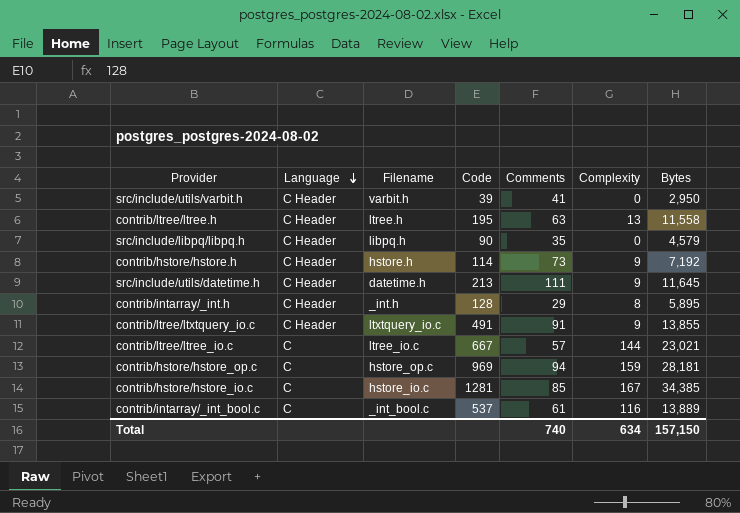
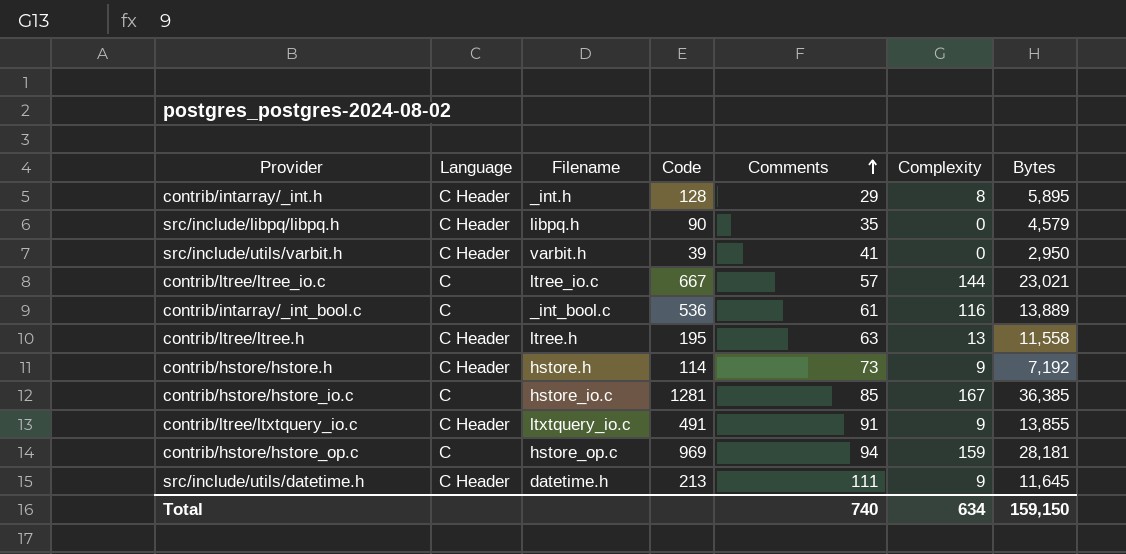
row order: Language descending -> Comments ascending
contrib/intarray/_int_bool.c | Code: 537 -> 536
contrib/hstore/hstore_io.c | Bytes: 34,385 -> 36,385
Total | Bytes: 157,150 -> 159,150

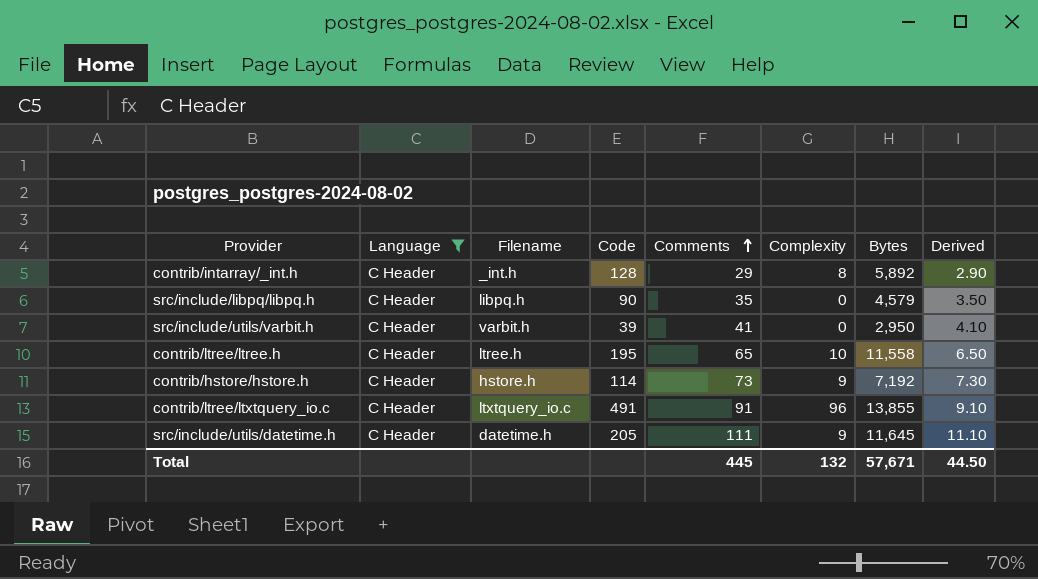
filter: none -> Language = C Header
column Derived | formula: none -> [Comments] * 0.1
contrib/intarray/_int.h | Bytes: 5,895 -> 5,892
contrib/ltree/ltree.h | Comments: 63 -> 65
contrib/ltree/ltree.h | Complexity: 13 -> 10
contrib/ltree/ltxtquery_io.c | Complexity: 9 -> 96
src/include/utils/datetime.h | Code: 213 -> 205
Total | Comments: 740 -> 445
Total | Complexity: 634 -> 132
Total | Bytes: 159,150 -> 57,671

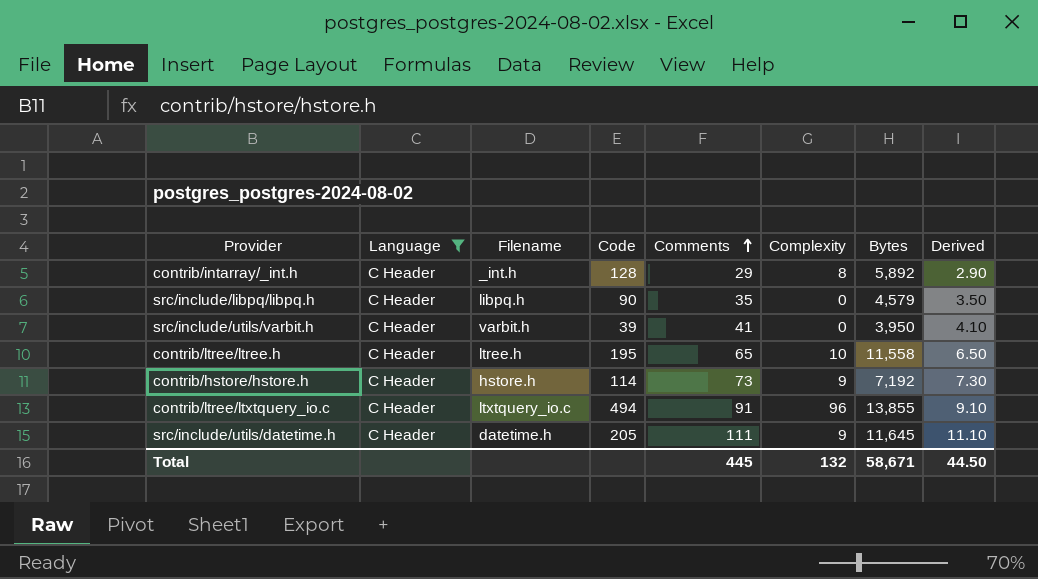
src/include/utils/varbit.h | Bytes: 2,950 -> 3,950
contrib/ltree/ltxtquery_io.c | Code: 491 -> 494
Total | Bytes: 57,671 -> 58,671

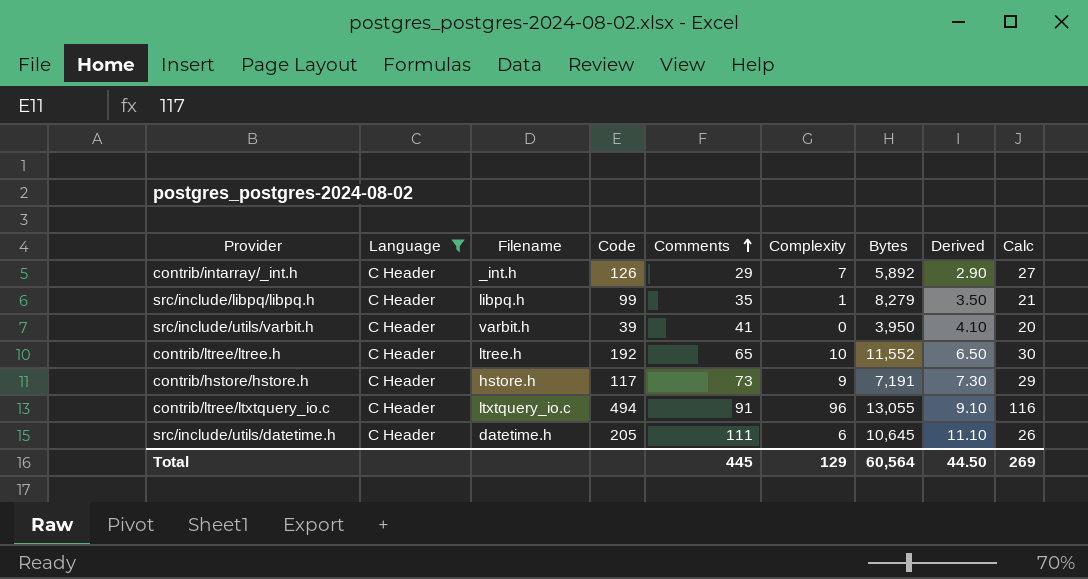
column Calc | formula: none -> [Complexity] + 20
contrib/intarray/_int.h | Code: 128 -> 126
contrib/intarray/_int.h | Complexity: 8 -> 7
src/include/libpq/libpq.h | Code: 90 -> 99
src/include/libpq/libpq.h | Complexity: 0 -> 1
src/include/libpq/libpq.h | Bytes: 4,579 -> 8,279
contrib/ltree/ltree.h | Code: 195 -> 192
contrib/ltree/ltree.h | Bytes: 11,558 -> 11,552
contrib/hstore/hstore.h | Code: 114 -> 117
contrib/hstore/hstore.h | Bytes: 7,192 -> 7,191
contrib/ltree/ltxtquery_io.c | Bytes: 13,855 -> 13,055
src/include/utils/datetime.h | Complexity: 9 -> 6
src/include/utils/datetime.h | Bytes: 11,645 -> 10,645
Total | Complexity: 132 -> 129
Total | Bytes: 58,671 -> 60,564

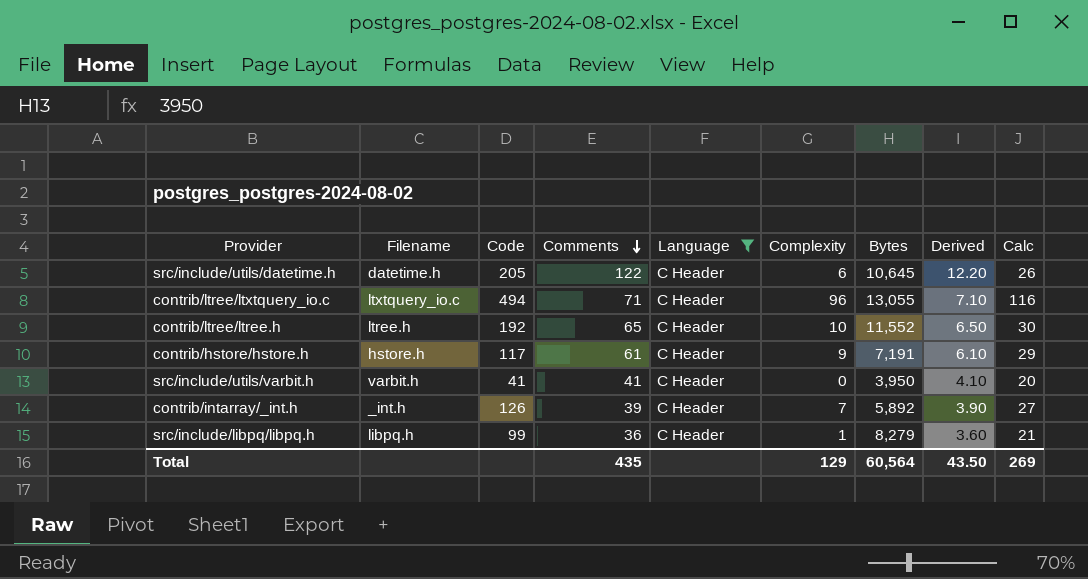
row order: Comments ascending -> Comments descending
column Language | position: 2 -> 5
src/include/utils/datetime.h | Comments: 111 -> 122
src/include/utils/datetime.h | Derived: 11.10 -> 12.20
contrib/ltree/ltxtquery_io.c | Comments: 91 -> 71
contrib/ltree/ltxtquery_io.c | Derived: 9.10 -> 7.10
contrib/hstore/hstore.h | Comments: 73 -> 61
contrib/hstore/hstore.h | Derived: 7.30 -> 6.10
src/include/utils/varbit.h | Code: 39 -> 41
contrib/intarray/_int.h | Comments: 29 -> 39
contrib/intarray/_int.h | Derived: 2.90 -> 3.90
src/include/libpq/libpq.h | Comments: 35 -> 36
src/include/libpq/libpq.h | Derived: 3.50 -> 3.60
Total | Comments: 445 -> 435
Total | Derived: 44.50 -> 43.50

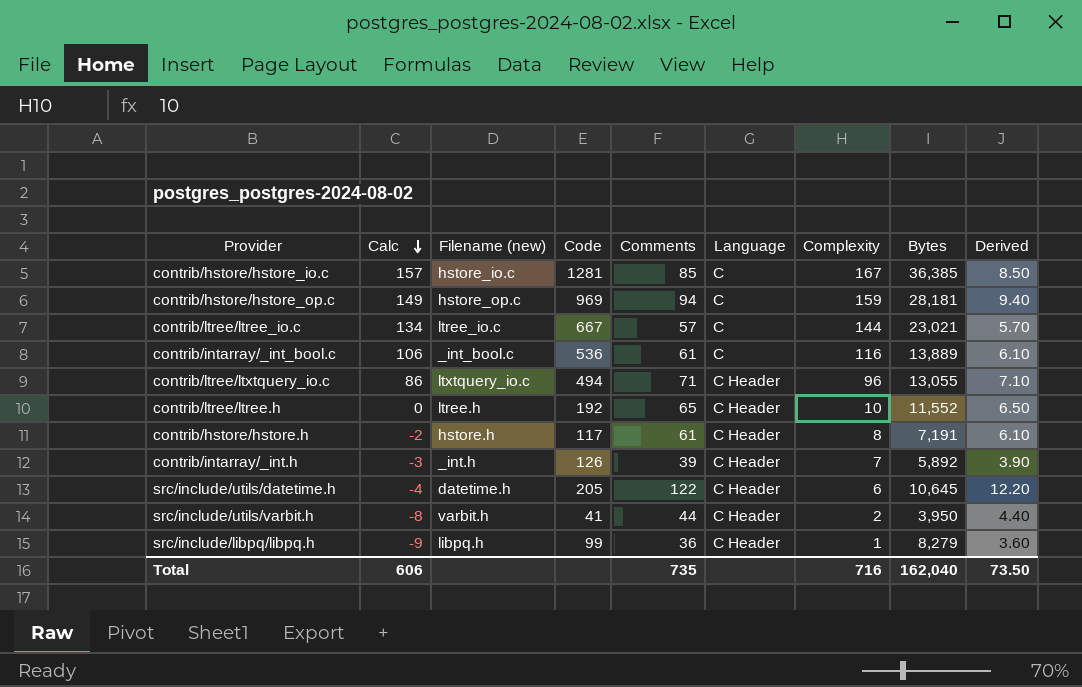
filter: Language = C Header -> none
row order: Comments descending -> Calc descending
column Calc | formula: [Complexity] + 20 -> [Complexity] - 10
column Calc | position: 9 -> 2
column name: Filename -> Filename (new)
contrib/hstore/hstore.h | Complexity: 9 -> 8
src/include/utils/varbit.h | Comments: 41 -> 44
src/include/utils/varbit.h | Complexity: 0 -> 2
src/include/utils/varbit.h | Derived: 4.10 -> 4.40
Total | Calc: 269 -> 606
Total | Comments: 435 -> 735
Total | Complexity: 129 -> 716
Total | Bytes: 60,564 -> 162,040
Total | Derived: 43.50 -> 73.50

